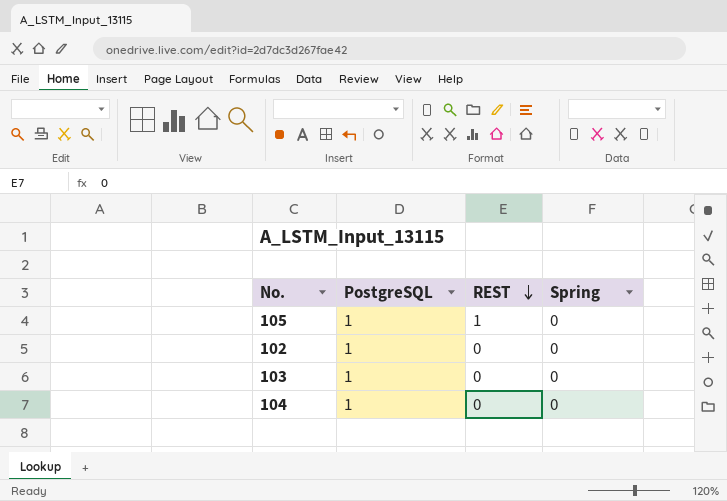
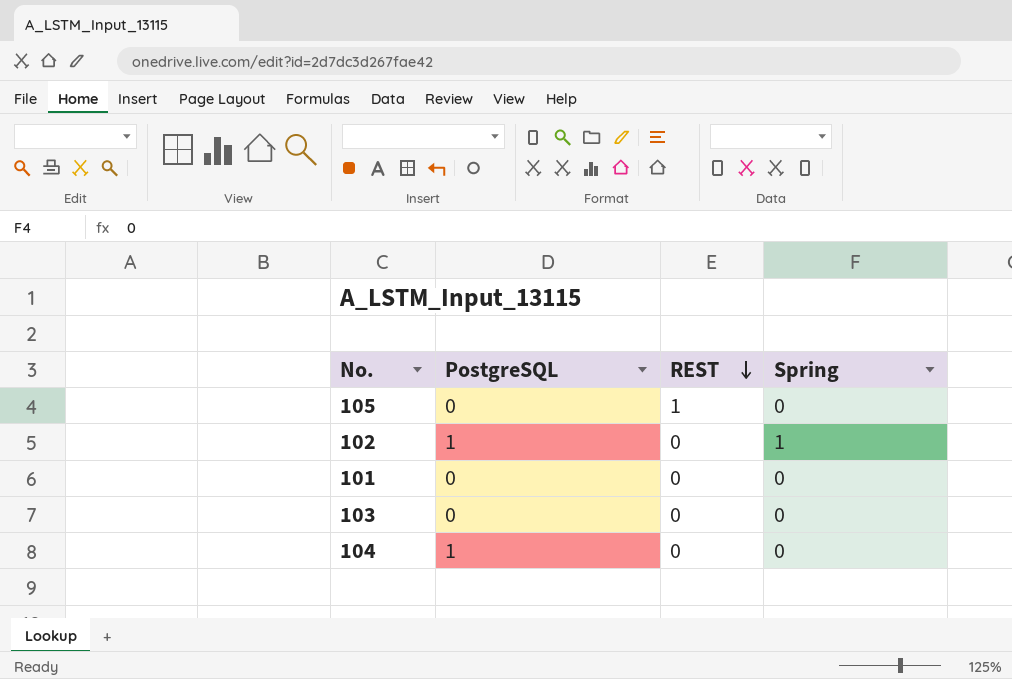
105 | PostgreSQL: 1 -> 0
102 | Spring: 0 -> 1
row 101: none -> 0 | 0 | 0
103 | PostgreSQL: 1 -> 0

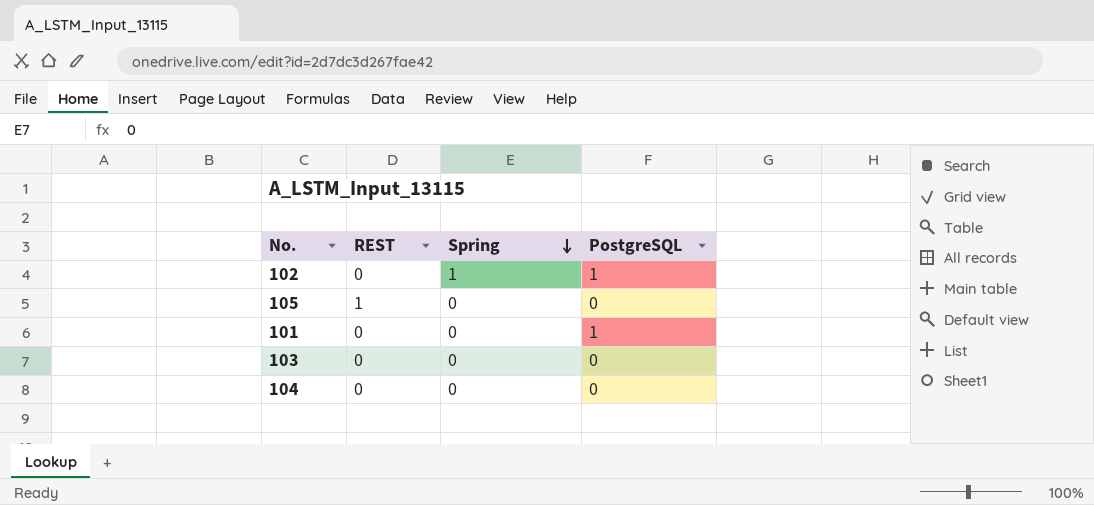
row order: REST descending -> Spring descending
column PostgreSQL | position: 2 -> 4
101 | PostgreSQL: 0 -> 1
104 | PostgreSQL: 1 -> 0

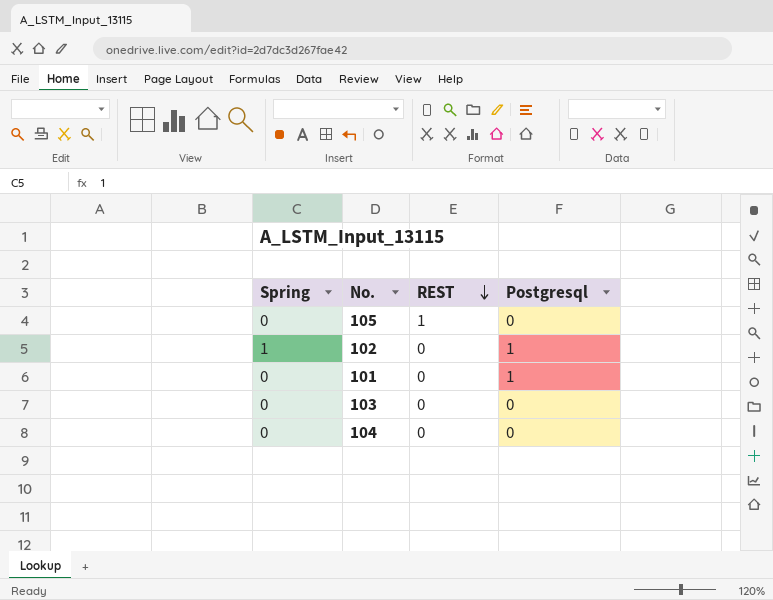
row order: Spring descending -> REST descending
column Spring | position: 3 -> 1
column name: PostgreSQL -> Postgresql

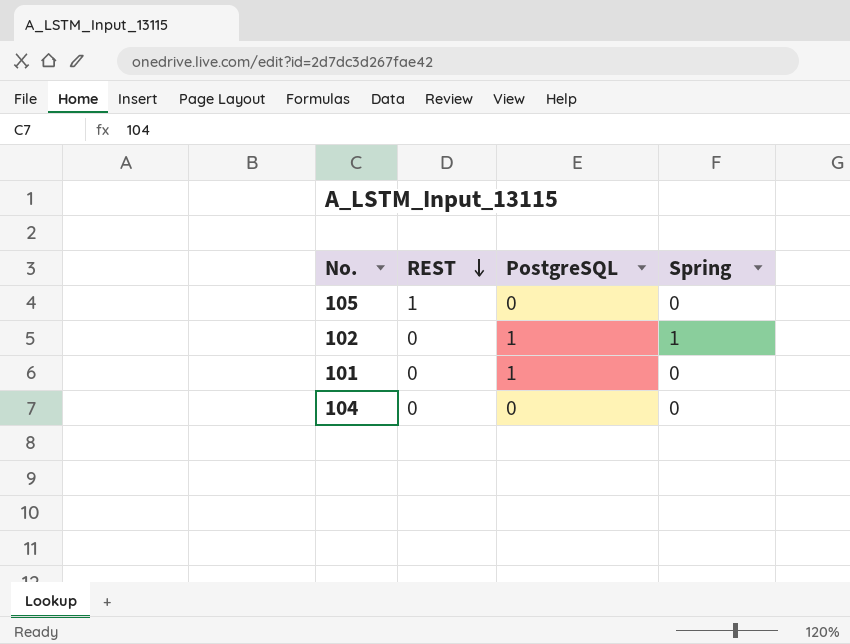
column name: Postgresql -> PostgreSQL
column Spring | position: 1 -> 4
row 103: 0 | 0 | 0 -> none

